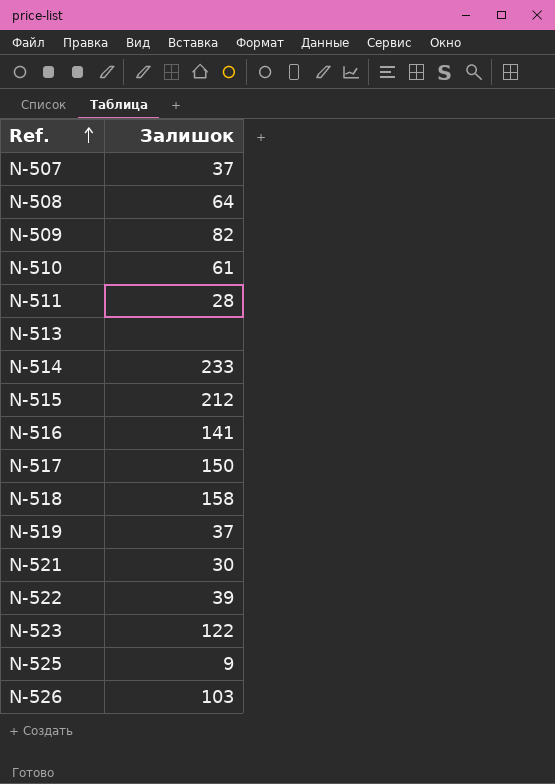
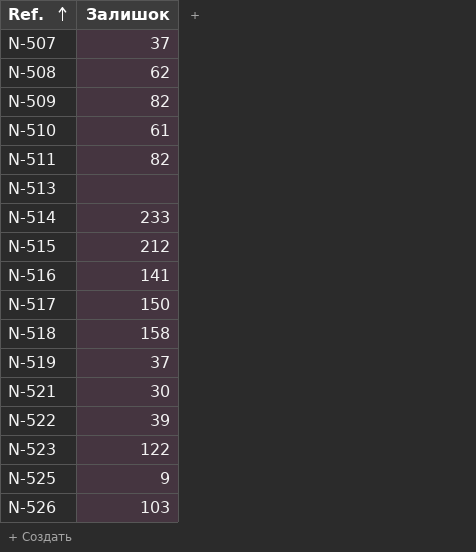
N-508 | Залишок: 64 -> 62
N-511 | Залишок: 28 -> 82

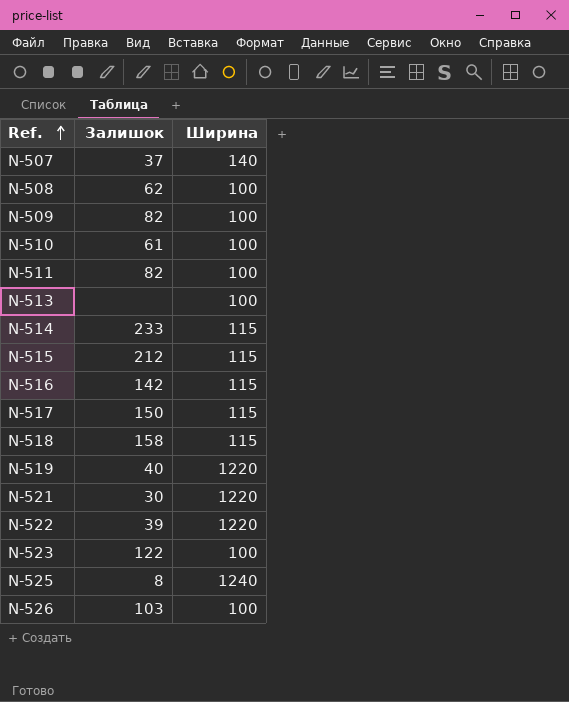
column Ширина | position: none -> 3
N-516 | Залишок: 141 -> 142
N-519 | Залишок: 37 -> 40
N-525 | Залишок: 9 -> 8

